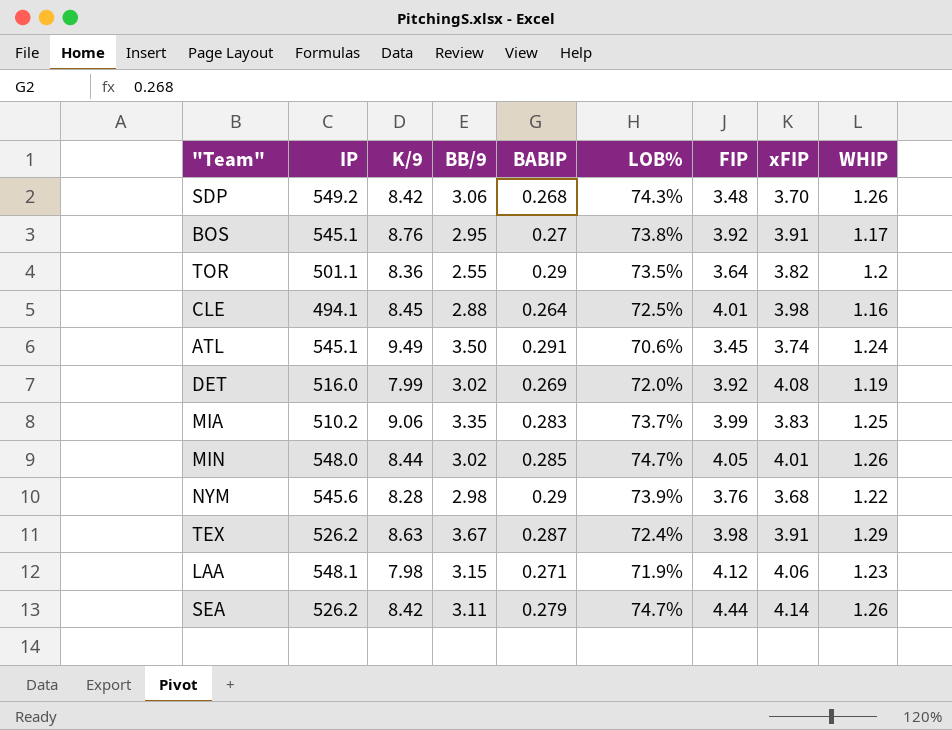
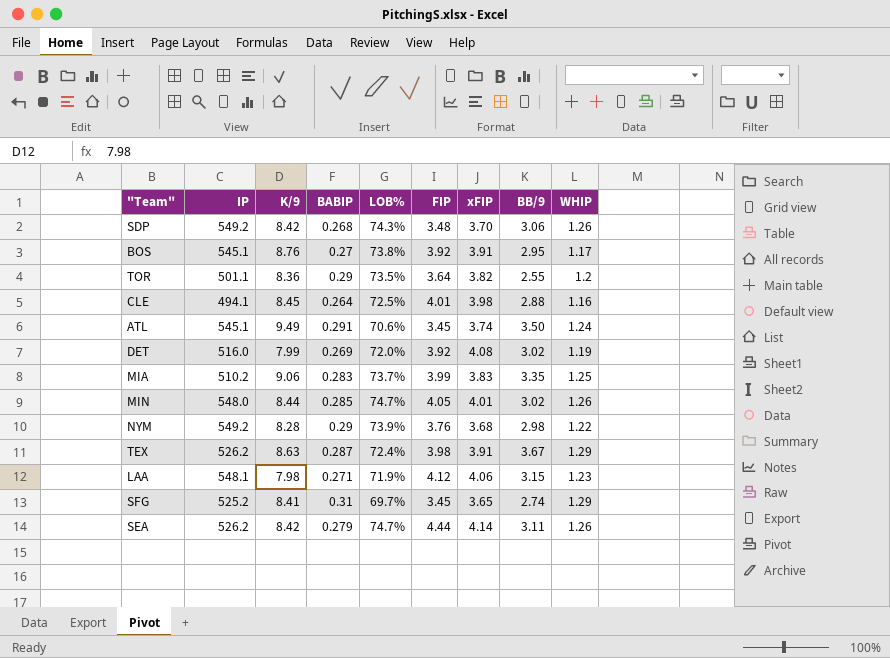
column BB/9 | position: 4 -> 8
NYM | IP: 545.6 -> 549.2
row SFG: none -> 525.2 | 8.41 | 0.31 | 69.7% | 3.45 | 3.65 | 2.74 | 1.29

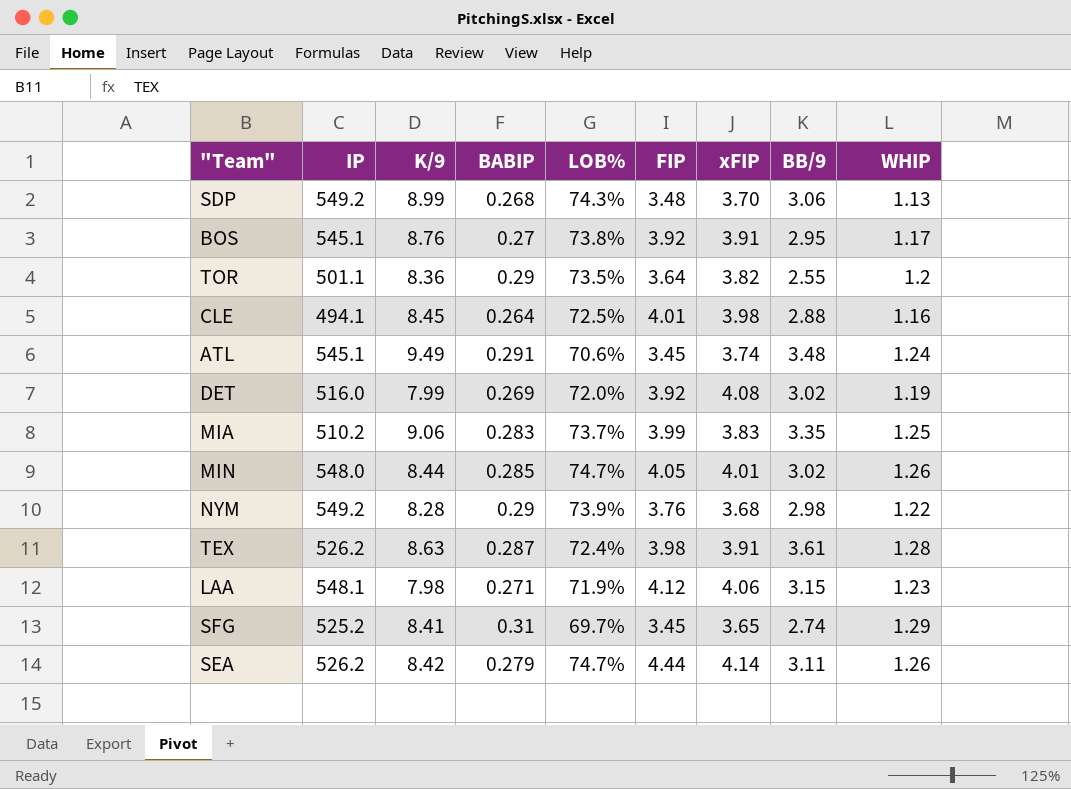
SDP | K/9: 8.42 -> 8.99
SDP | WHIP: 1.26 -> 1.13
ATL | BB/9: 3.50 -> 3.48
TEX | BB/9: 3.67 -> 3.61
TEX | WHIP: 1.29 -> 1.28

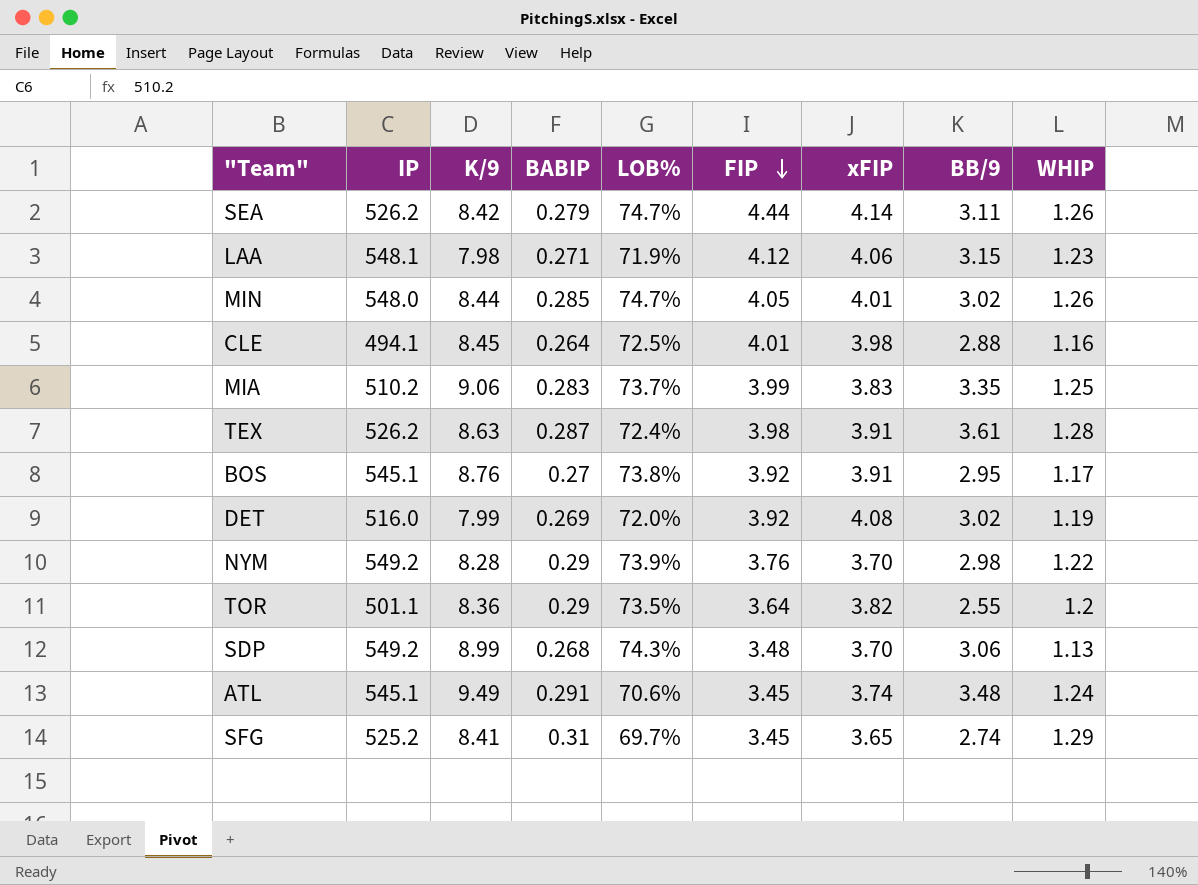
row order: none -> FIP descending
NYM | xFIP: 3.68 -> 3.70

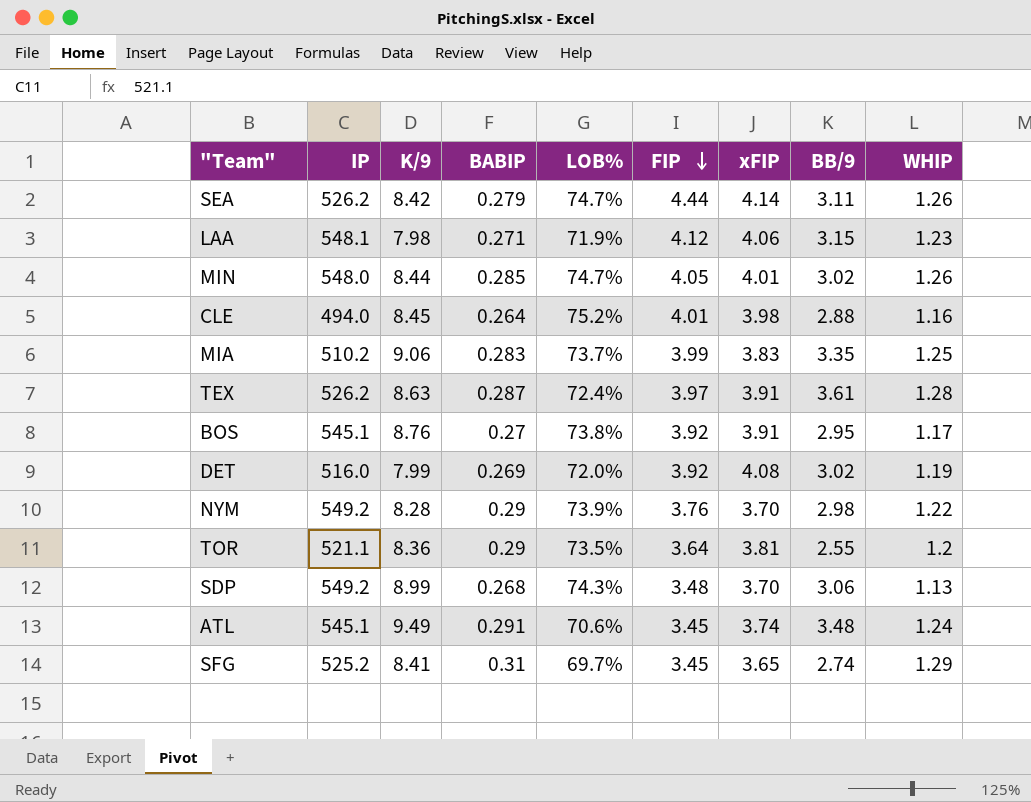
CLE | IP: 494.1 -> 494.0
CLE | LOB%: 72.5% -> 75.2%
TEX | FIP: 3.98 -> 3.97
TOR | IP: 501.1 -> 521.1
TOR | xFIP: 3.82 -> 3.81

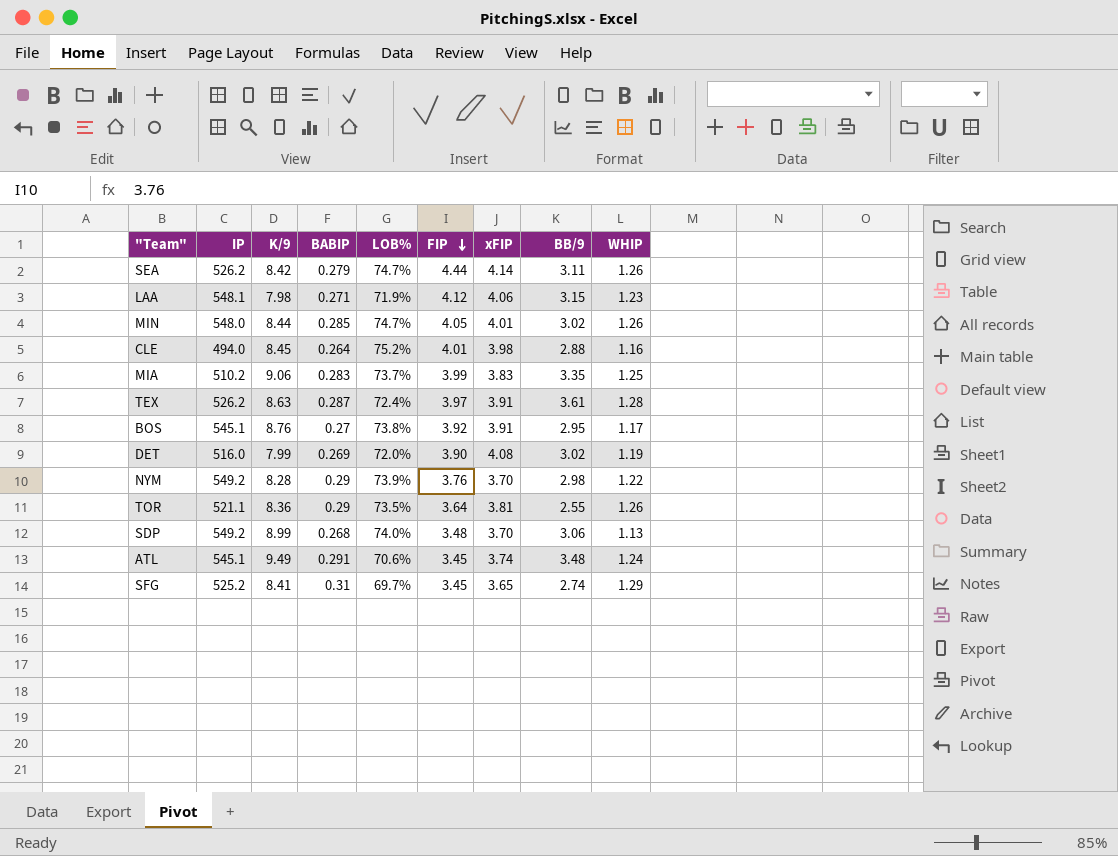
DET | FIP: 3.92 -> 3.90
TOR | WHIP: 1.2 -> 1.26
SDP | LOB%: 74.3% -> 74.0%

